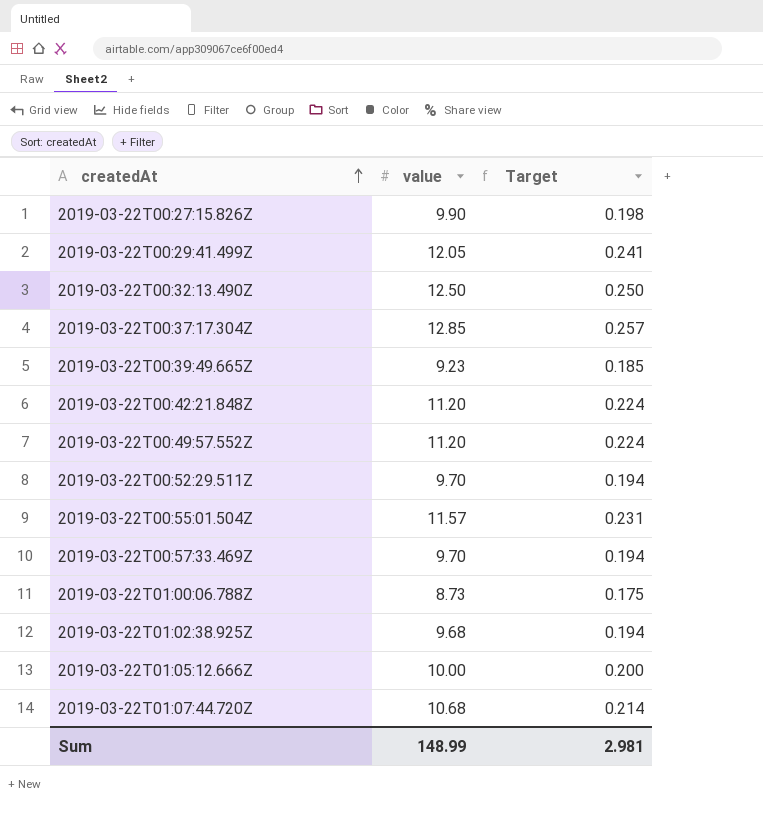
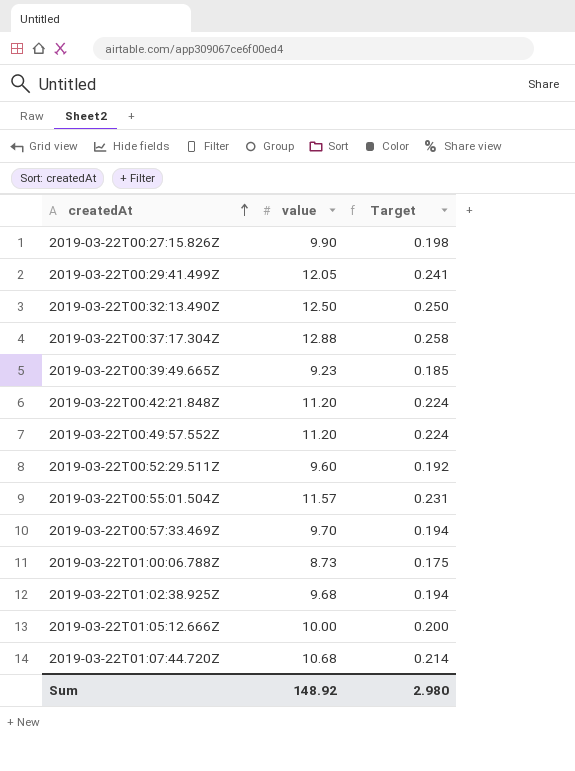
2019-03-22T00:37:17.304Z | value: 12.85 -> 12.88
2019-03-22T00:37:17.304Z | Target: 0.257 -> 0.258
2019-03-22T00:52:29.511Z | value: 9.70 -> 9.60
2019-03-22T00:52:29.511Z | Target: 0.194 -> 0.192
Sum | value: 148.99 -> 148.92
Sum | Target: 2.981 -> 2.980

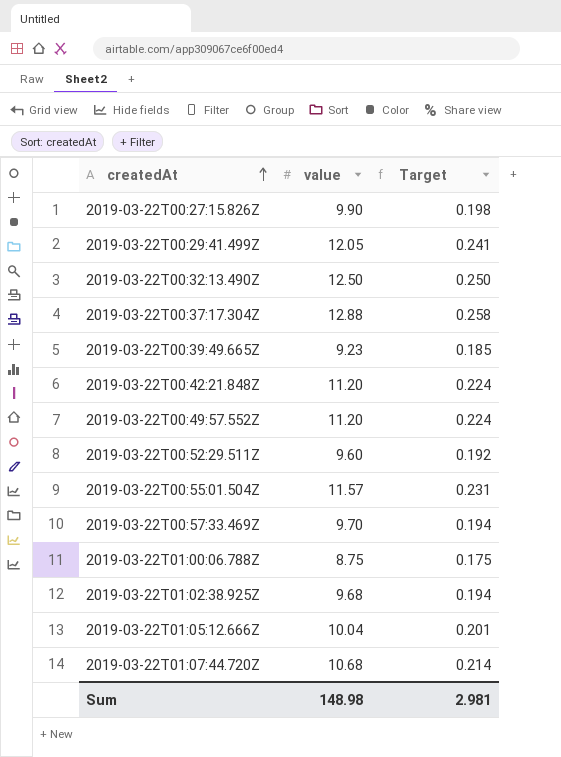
2019-03-22T01:00:06.788Z | value: 8.73 -> 8.75
2019-03-22T01:05:12.666Z | value: 10.00 -> 10.04
2019-03-22T01:05:12.666Z | Target: 0.200 -> 0.201
Sum | value: 148.92 -> 148.98
Sum | Target: 2.980 -> 2.981

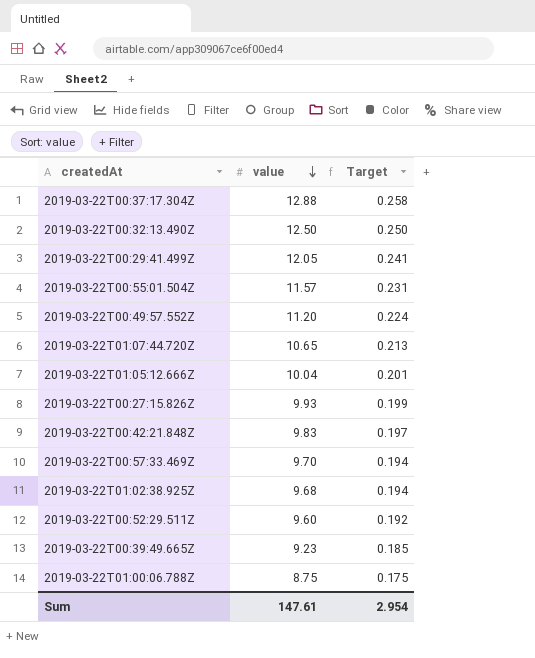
row order: createdAt ascending -> value descending
2019-03-22T01:07:44.720Z | value: 10.68 -> 10.65
2019-03-22T01:07:44.720Z | Target: 0.214 -> 0.213
2019-03-22T00:27:15.826Z | value: 9.90 -> 9.93
2019-03-22T00:27:15.826Z | Target: 0.198 -> 0.199
2019-03-22T00:42:21.848Z | value: 11.20 -> 9.83
2019-03-22T00:42:21.848Z | Target: 0.224 -> 0.197
Sum | value: 148.98 -> 147.61
Sum | Target: 2.981 -> 2.954

